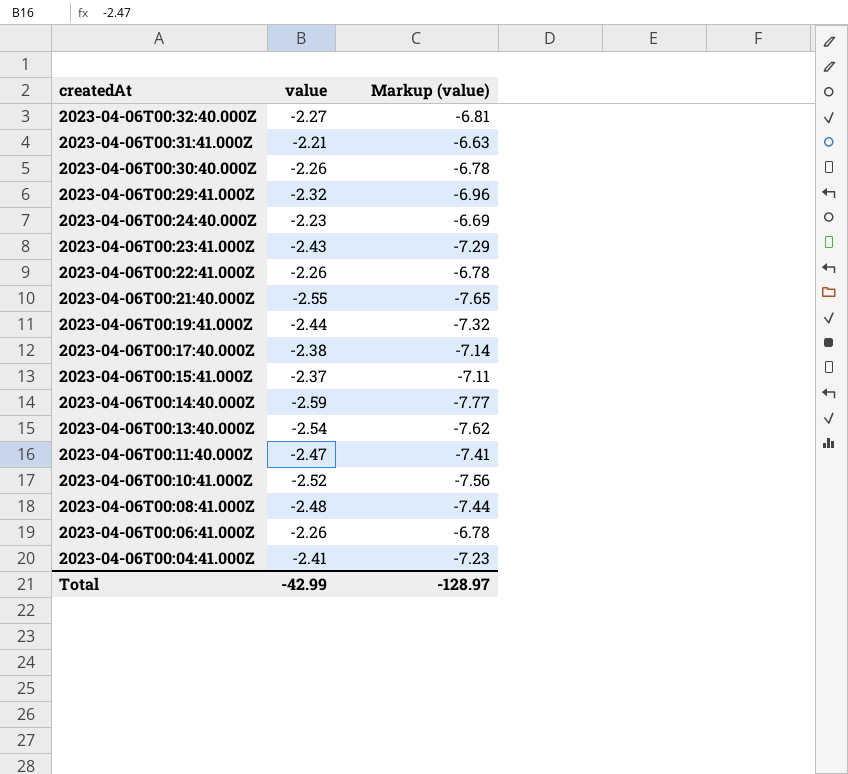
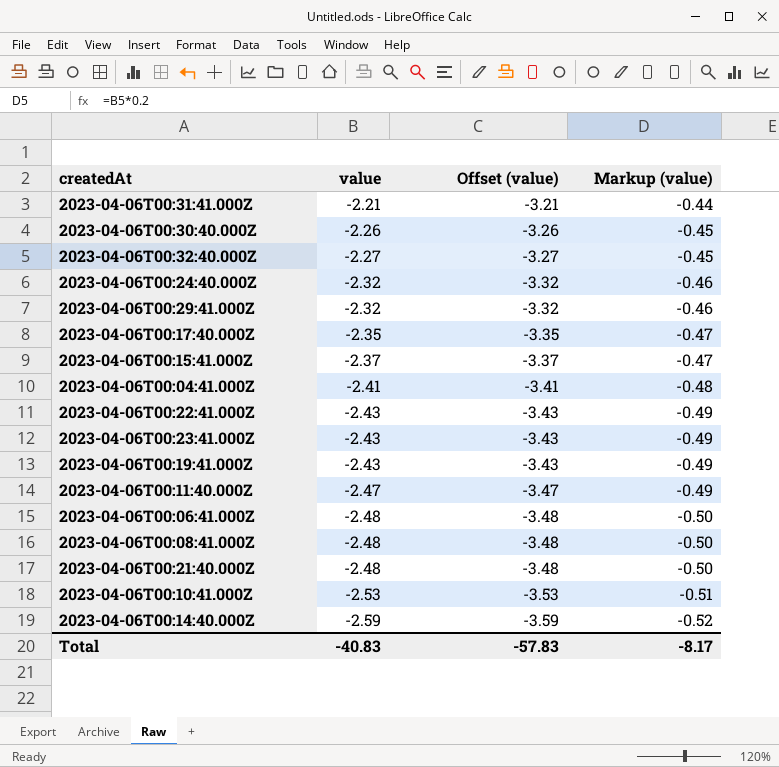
row order: createdAt descending -> value descending
column Offset (value) | formula: none -> [value] - 1
column Markup (value) | formula: [value] * 3 -> [value] * 0.2
row 2023-04-06T00:13:40.000Z: -2.54 | -7.62 -> none
2023-04-06T00:24:40.000Z | value: -2.23 -> -2.32
2023-04-06T00:17:40.000Z | value: -2.38 -> -2.35
2023-04-06T00:22:41.000Z | value: -2.26 -> -2.43
2023-04-06T00:19:41.000Z | value: -2.44 -> -2.43
2023-04-06T00:06:41.000Z | value: -2.26 -> -2.48
2023-04-06T00:21:40.000Z | value: -2.55 -> -2.48
2023-04-06T00:10:41.000Z | value: -2.52 -> -2.53
Total | value: -42.99 -> -40.83
Total | Markup (value): -128.97 -> -8.17

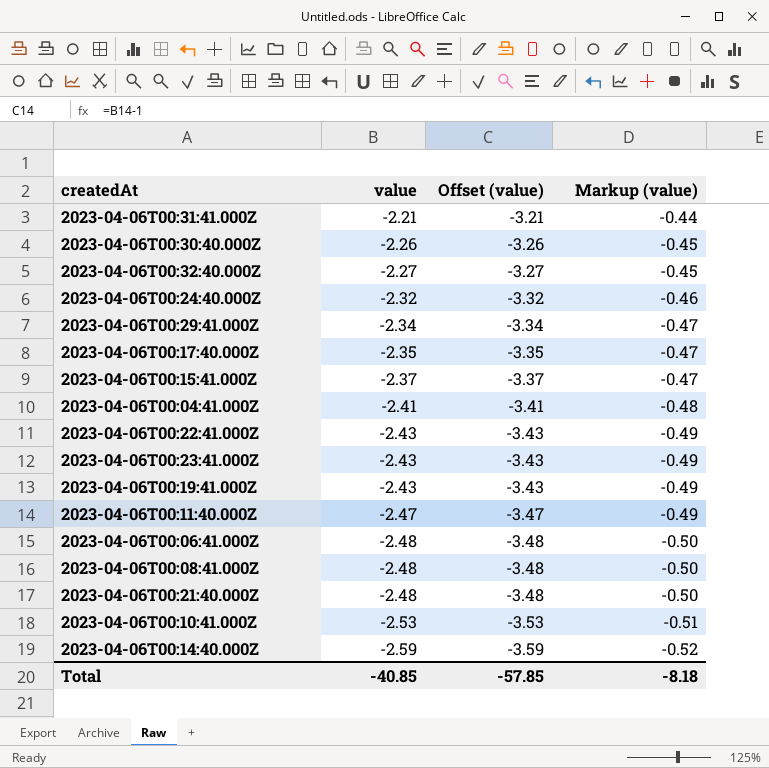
2023-04-06T00:29:41.000Z | value: -2.32 -> -2.34
2023-04-06T00:29:41.000Z | Offset (value): -3.32 -> -3.34
2023-04-06T00:29:41.000Z | Markup (value): -0.46 -> -0.47
Total | value: -40.83 -> -40.85
Total | Offset (value): -57.83 -> -57.85
Total | Markup (value): -8.17 -> -8.18

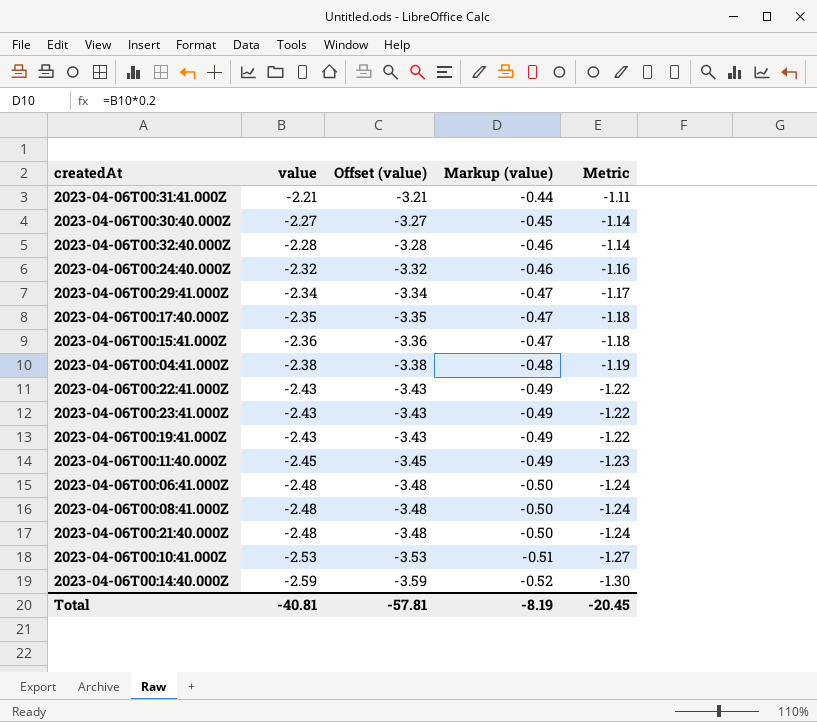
column Metric | formula: none -> [value] * 0.5
2023-04-06T00:30:40.000Z | value: -2.26 -> -2.27
2023-04-06T00:30:40.000Z | Offset (value): -3.26 -> -3.27
2023-04-06T00:32:40.000Z | value: -2.27 -> -2.28
2023-04-06T00:32:40.000Z | Offset (value): -3.27 -> -3.28
2023-04-06T00:32:40.000Z | Markup (value): -0.45 -> -0.46
2023-04-06T00:15:41.000Z | value: -2.37 -> -2.36
2023-04-06T00:15:41.000Z | Offset (value): -3.37 -> -3.36
2023-04-06T00:04:41.000Z | value: -2.41 -> -2.38
2023-04-06T00:04:41.000Z | Offset (value): -3.41 -> -3.38
2023-04-06T00:11:40.000Z | value: -2.47 -> -2.45
2023-04-06T00:11:40.000Z | Offset (value): -3.47 -> -3.45
Total | value: -40.85 -> -40.81
Total | Offset (value): -57.85 -> -57.81
Total | Markup (value): -8.18 -> -8.19

